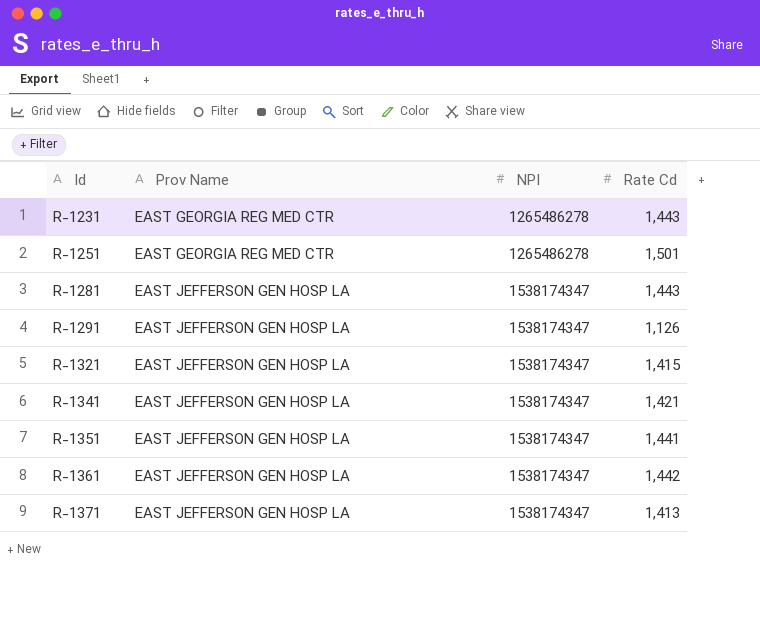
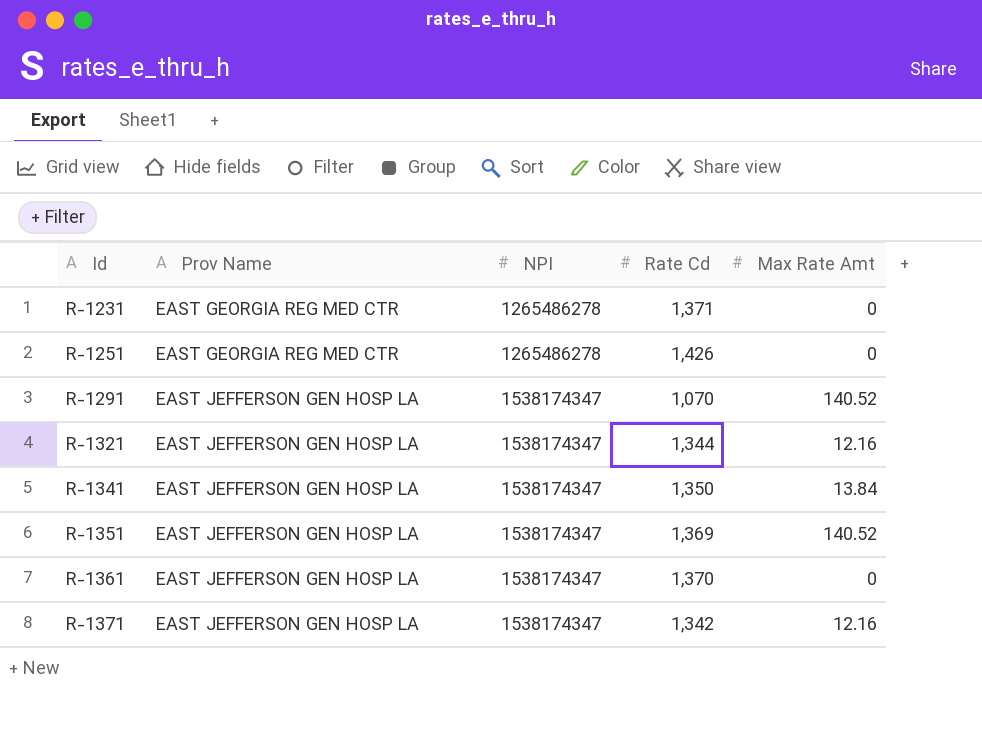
column Max Rate Amt | position: none -> 5
row R-1281: EAST JEFFERSON GEN HOSP LA | 1538174347 | 1,443 -> none
R-1231 | Rate Cd: 1,443 -> 1,371
R-1251 | Rate Cd: 1,501 -> 1,426
R-1291 | Rate Cd: 1,126 -> 1,070
R-1321 | Rate Cd: 1,415 -> 1,344
R-1341 | Rate Cd: 1,421 -> 1,350
R-1351 | Rate Cd: 1,441 -> 1,369
R-1361 | Rate Cd: 1,442 -> 1,370
R-1371 | Rate Cd: 1,413 -> 1,342

